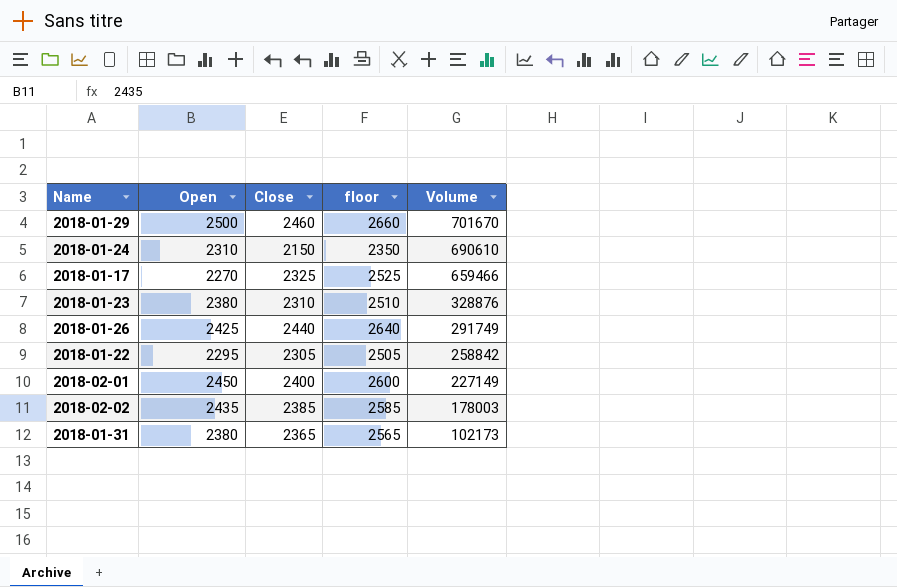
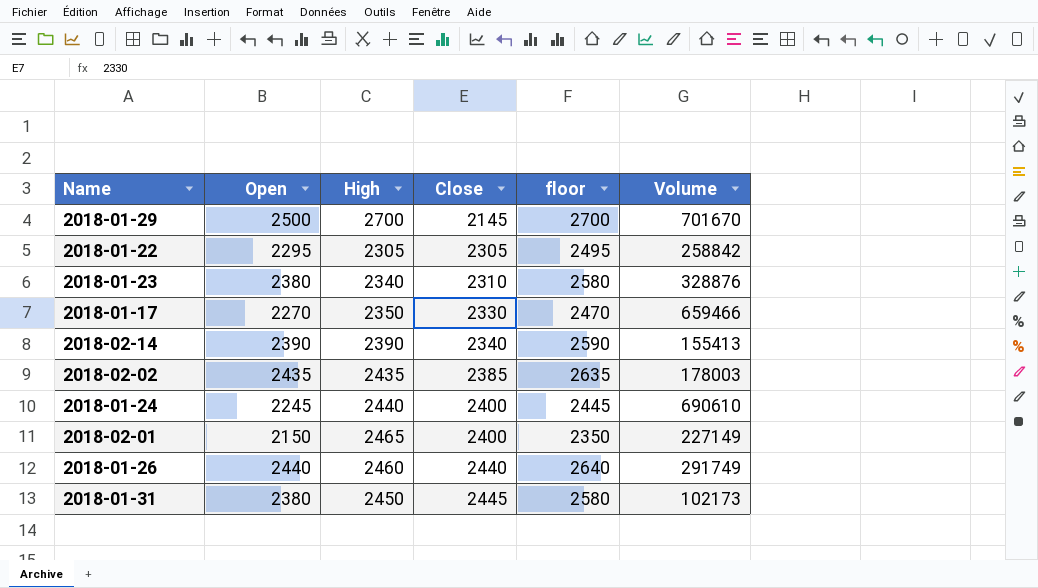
row order: Volume descending -> Close ascending
column High | position: none -> 3
column floor | formula: [Close] + 200 -> [Open] + 200
2018-01-29 | Close: 2460 -> 2145
2018-01-17 | Close: 2325 -> 2330
row 2018-02-14: none -> 2390 | 2390 | 2340 | 2590 | 155413
2018-01-24 | Open: 2310 -> 2245
2018-01-24 | Close: 2150 -> 2400
2018-02-01 | Open: 2450 -> 2150
2018-01-26 | Open: 2425 -> 2440
2018-01-31 | Close: 2365 -> 2445

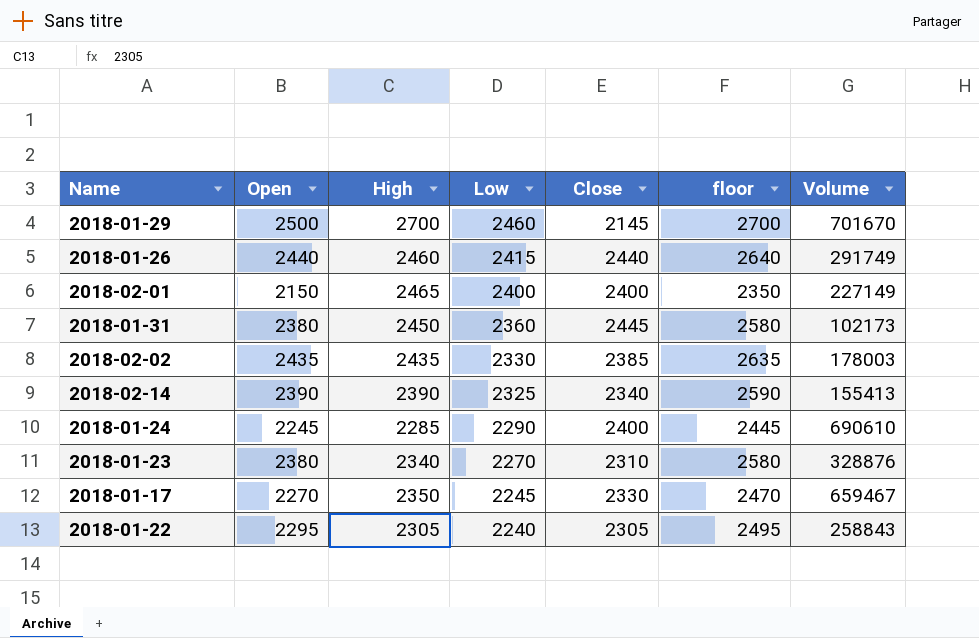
row order: Close ascending -> Low descending
column Low | position: none -> 4
2018-01-24 | High: 2440 -> 2285
2018-01-17 | Volume: 659466 -> 659467
2018-01-22 | Volume: 258842 -> 258843

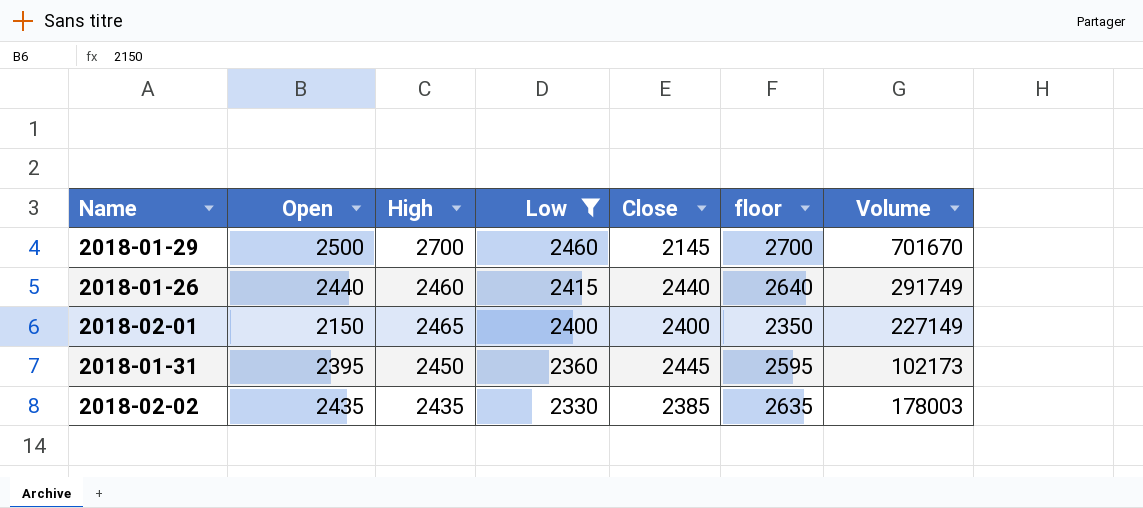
filter: none -> Low >= 2330
2018-01-31 | Open: 2380 -> 2395
2018-01-31 | floor: 2580 -> 2595

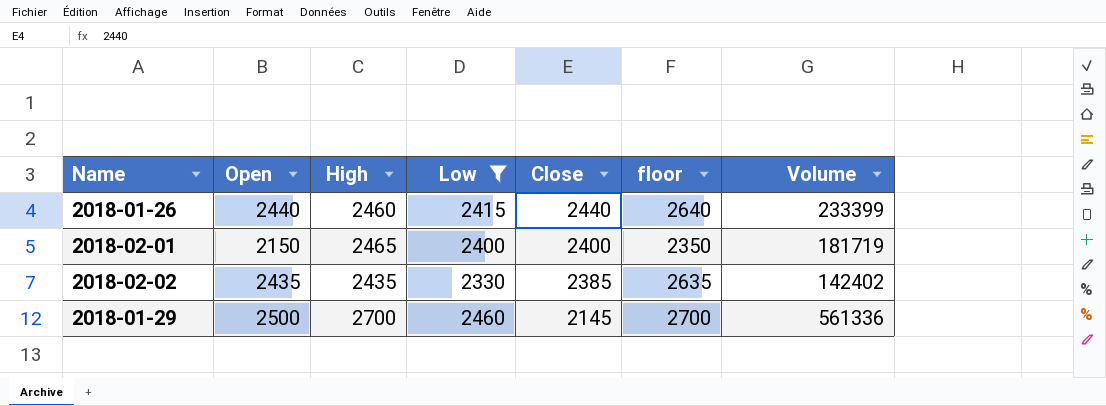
row order: Low descending -> Close descending
row 2018-01-31: 2395 | 2450 | 2360 | 2445 | 2595 | 102173 -> none
2018-01-26 | Volume: 291749 -> 233399
2018-02-01 | Volume: 227149 -> 181719
2018-02-02 | Volume: 178003 -> 142402
2018-01-29 | Volume: 701670 -> 561336

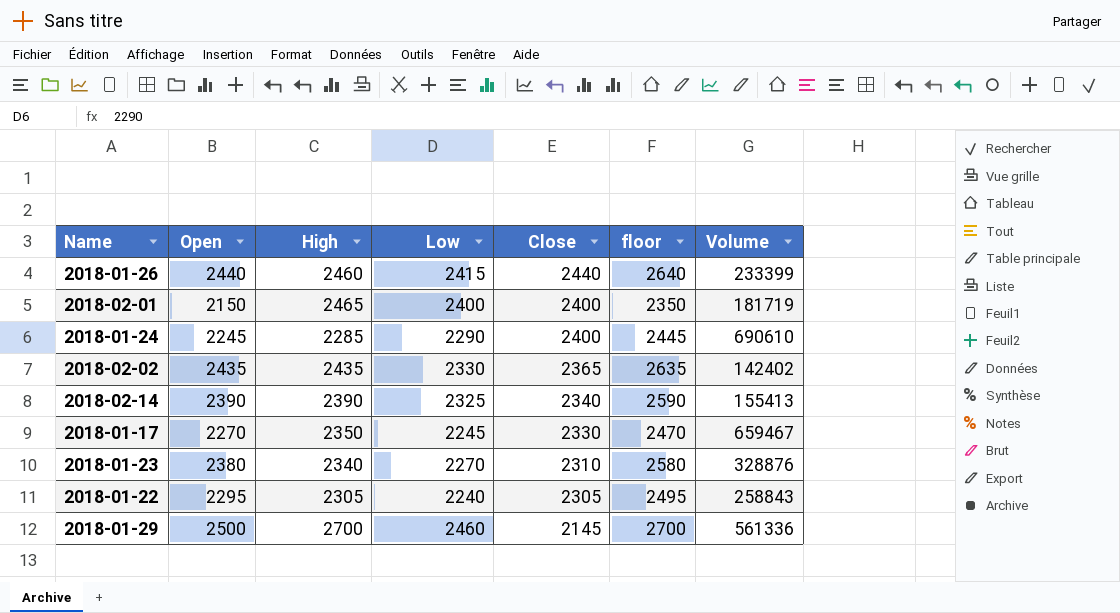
filter: Low >= 2330 -> none
2018-02-02 | Close: 2385 -> 2365

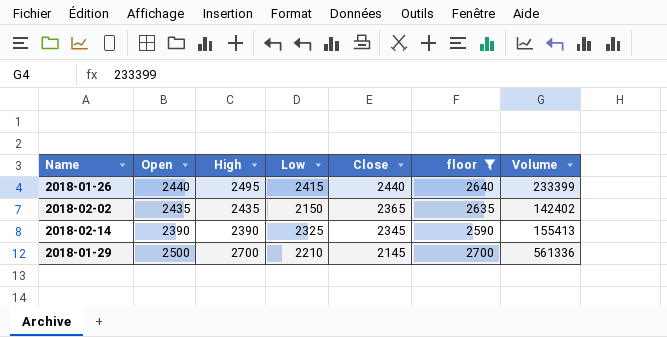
filter: none -> floor >= 2590
2018-01-26 | High: 2460 -> 2495
2018-02-02 | Low: 2330 -> 2150
2018-02-14 | Close: 2340 -> 2345
2018-01-29 | Low: 2460 -> 2210

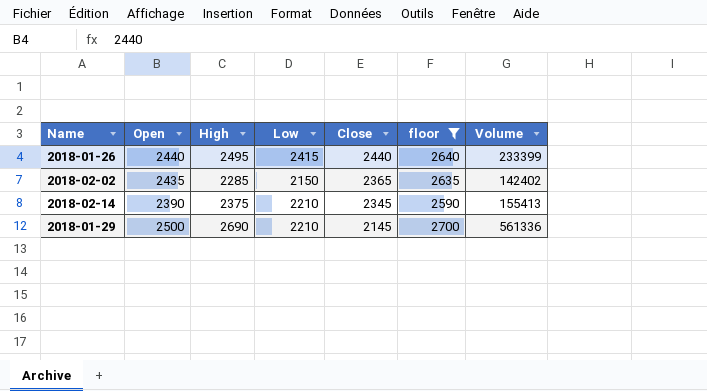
2018-02-02 | High: 2435 -> 2285
2018-02-14 | High: 2390 -> 2375
2018-02-14 | Low: 2325 -> 2210
2018-01-29 | High: 2700 -> 2690

